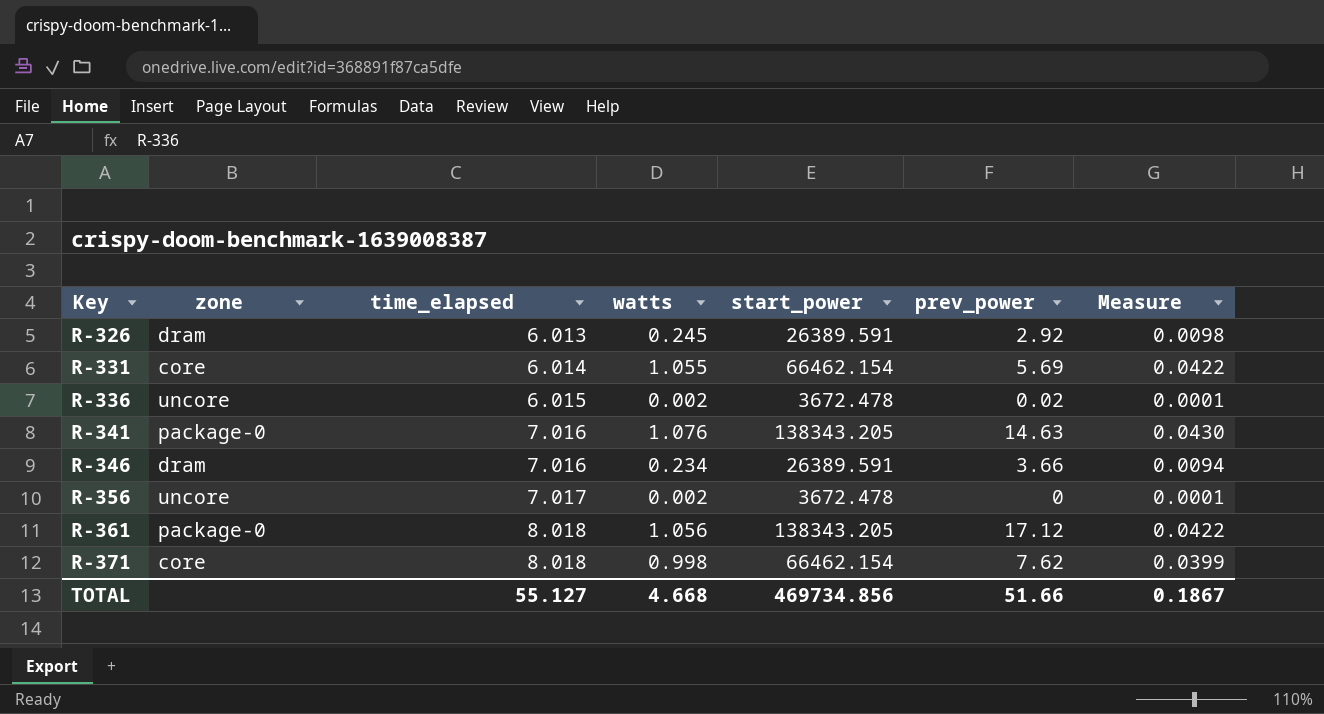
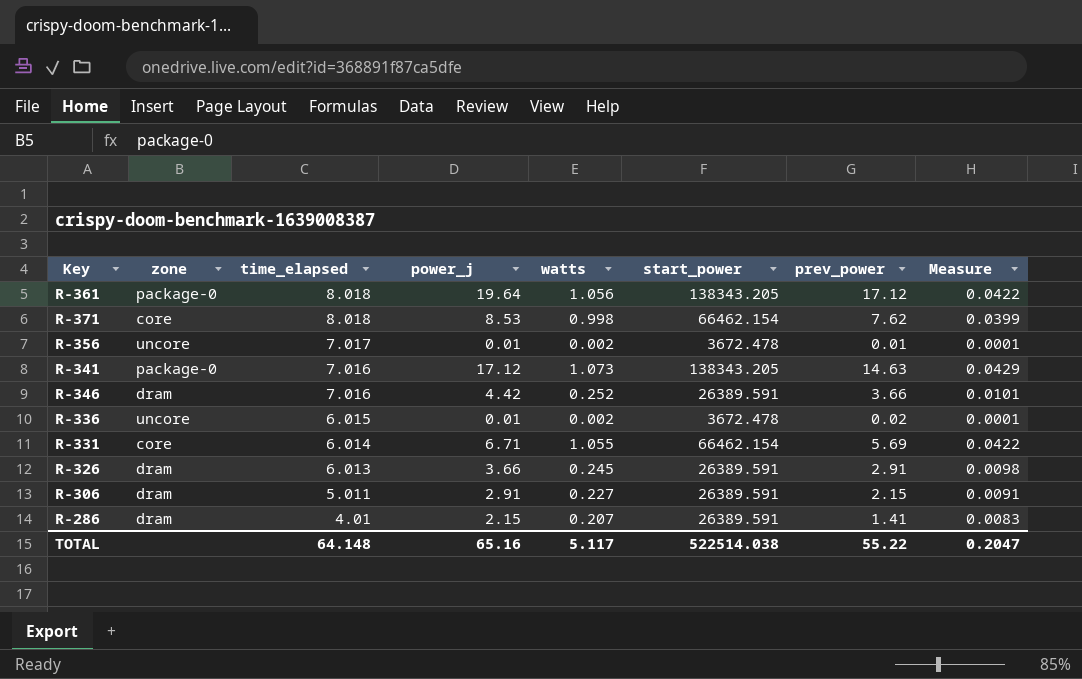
row order: Key ascending -> time_elapsed descending
column power_j | position: none -> 4
R-356 | prev_power: 0 -> 0.01
R-341 | watts: 1.076 -> 1.073
R-341 | Measure: 0.0430 -> 0.0429
R-346 | watts: 0.234 -> 0.252
R-346 | Measure: 0.0094 -> 0.0101
R-326 | prev_power: 2.92 -> 2.91
row R-306: none -> dram | 5.011 | 2.91 | 0.227 | 26389.591 | 2.15 | 0.0091
row R-286: none -> dram | 4.01 | 2.15 | 0.207 | 26389.591 | 1.41 | 0.0083
TOTAL | time_elapsed: 55.127 -> 64.148
TOTAL | watts: 4.668 -> 5.117
TOTAL | start_power: 469734.856 -> 522514.038
TOTAL | prev_power: 51.66 -> 55.22
TOTAL | Measure: 0.1867 -> 0.2047

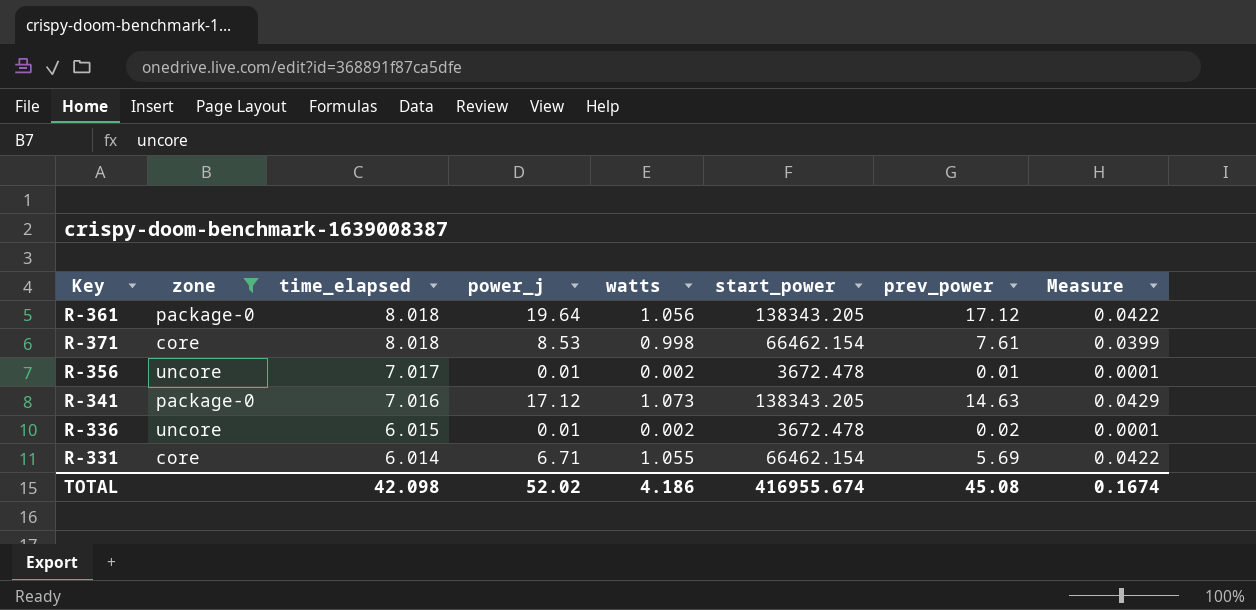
filter: none -> zone != dram
R-371 | prev_power: 7.62 -> 7.61
TOTAL | time_elapsed: 64.148 -> 42.098
TOTAL | power_j: 65.16 -> 52.02
TOTAL | watts: 5.117 -> 4.186
TOTAL | start_power: 522514.038 -> 416955.674
TOTAL | prev_power: 55.22 -> 45.08
TOTAL | Measure: 0.2047 -> 0.1674

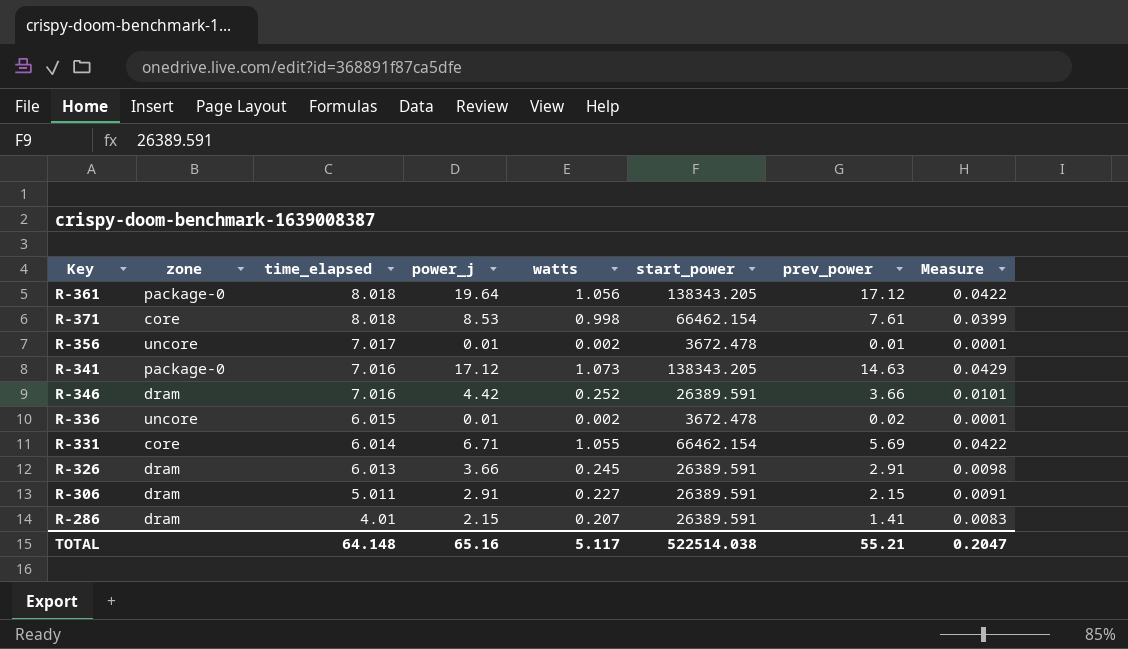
filter: zone != dram -> none
TOTAL | time_elapsed: 42.098 -> 64.148
TOTAL | power_j: 52.02 -> 65.16
TOTAL | watts: 4.186 -> 5.117
TOTAL | start_power: 416955.674 -> 522514.038
TOTAL | prev_power: 45.08 -> 55.21
TOTAL | Measure: 0.1674 -> 0.2047

